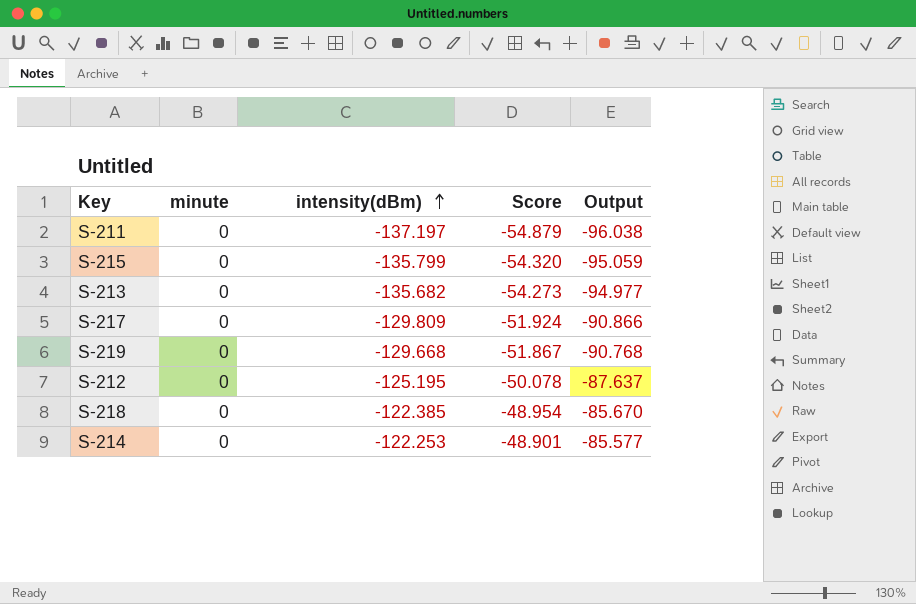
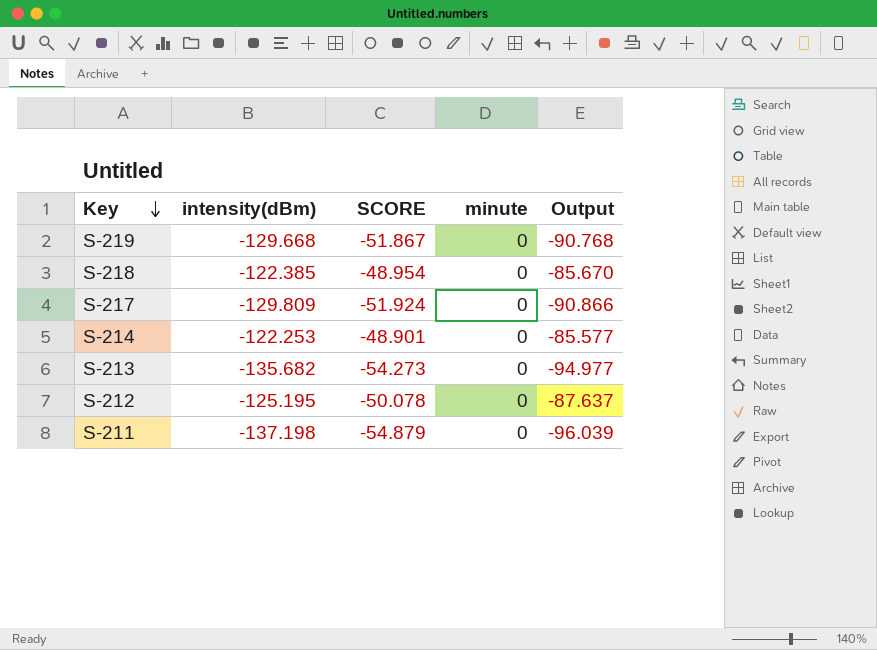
row order: intensity(dBm) ascending -> Key descending
column name: Score -> SCORE
column minute | position: 2 -> 4
row S-215: 0 | -135.799 | -54.320 | -95.059 -> none
S-211 | intensity(dBm): -137.197 -> -137.198
S-211 | Output: -96.038 -> -96.039

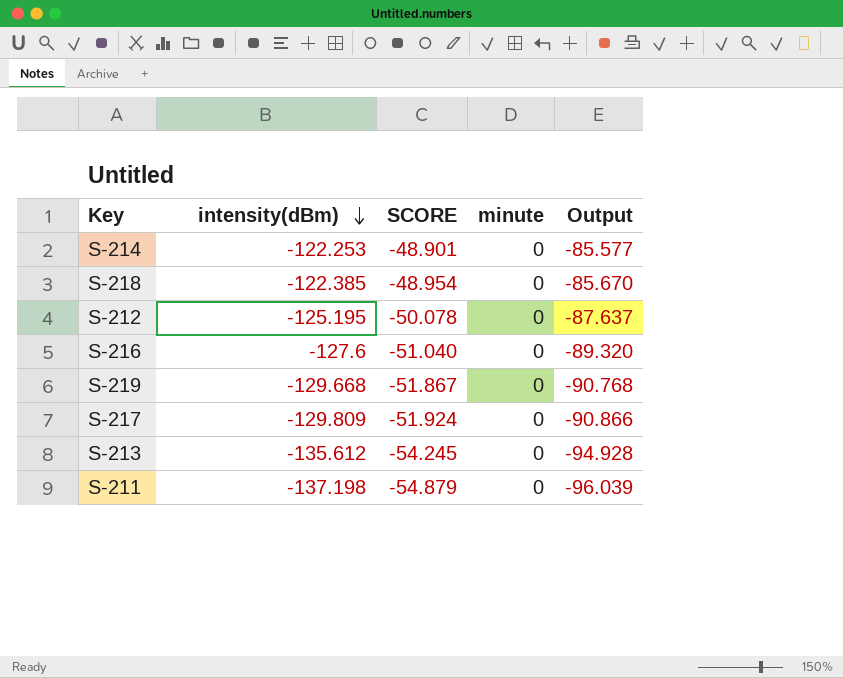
row order: Key descending -> intensity(dBm) descending
row S-216: none -> -127.6 | -51.040 | 0 | -89.320
S-213 | intensity(dBm): -135.682 -> -135.612
S-213 | SCORE: -54.273 -> -54.245
S-213 | Output: -94.977 -> -94.928

